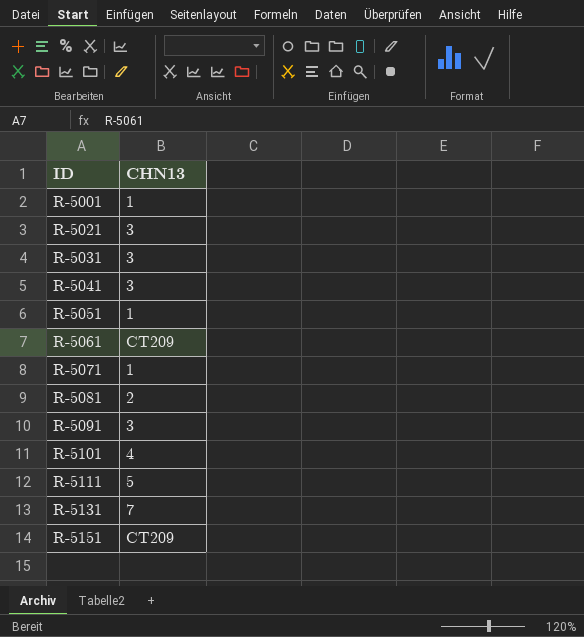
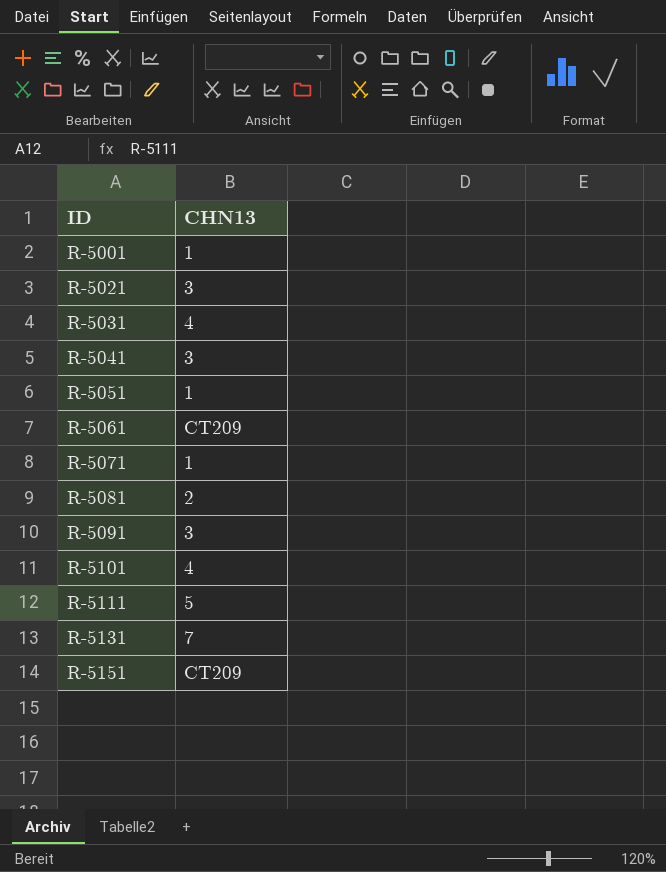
R-5031 | CHN13: 3 -> 4

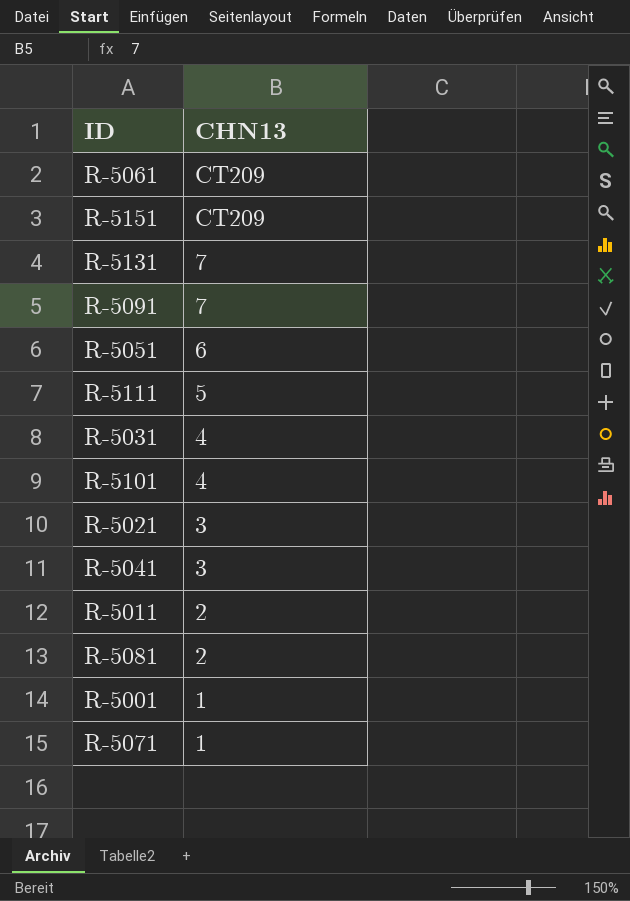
row order: ID ascending -> CHN13 descending
R-5091 | CHN13: 3 -> 7
R-5051 | CHN13: 1 -> 6
row R-5011: none -> 2

